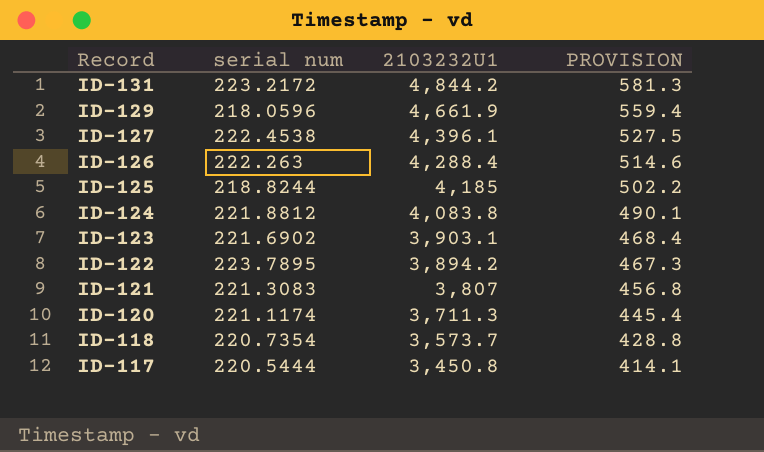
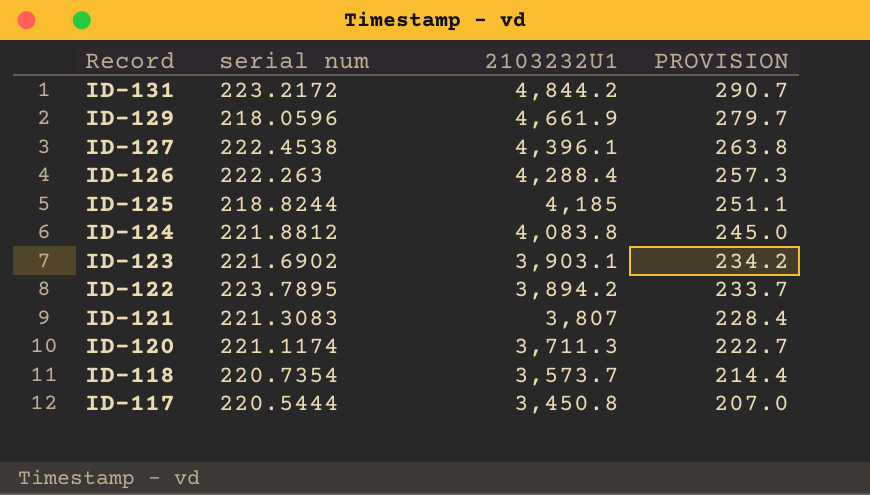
column PROVISION | formula: [2103232U1] * 0.12 -> [2103232U1] * 0.06

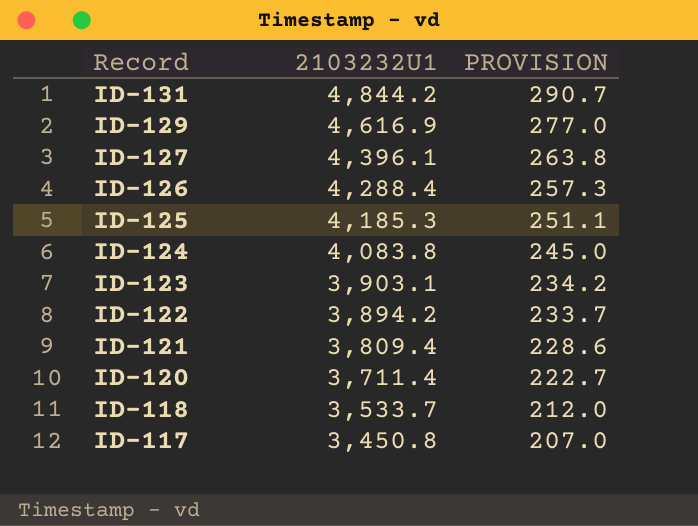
column serial num | position: 2 -> none
ID-129 | 2103232U1: 4,661.9 -> 4,616.9
ID-129 | PROVISION: 279.7 -> 277.0
ID-125 | 2103232U1: 4,185 -> 4,185.3
ID-121 | 2103232U1: 3,807 -> 3,809.4
ID-121 | PROVISION: 228.4 -> 228.6
ID-120 | 2103232U1: 3,711.3 -> 3,711.4
ID-118 | 2103232U1: 3,573.7 -> 3,533.7
ID-118 | PROVISION: 214.4 -> 212.0

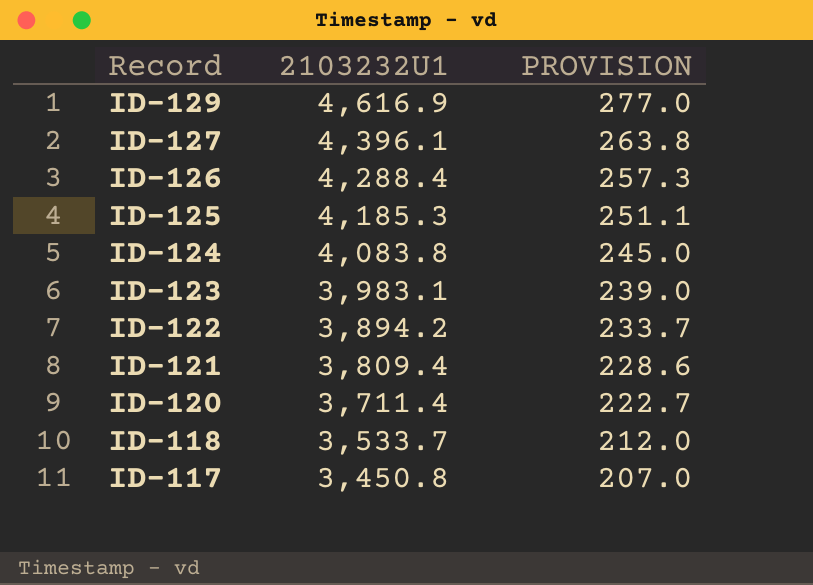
row ID-131: 4,844.2 | 290.7 -> none
ID-123 | 2103232U1: 3,903.1 -> 3,983.1
ID-123 | PROVISION: 234.2 -> 239.0

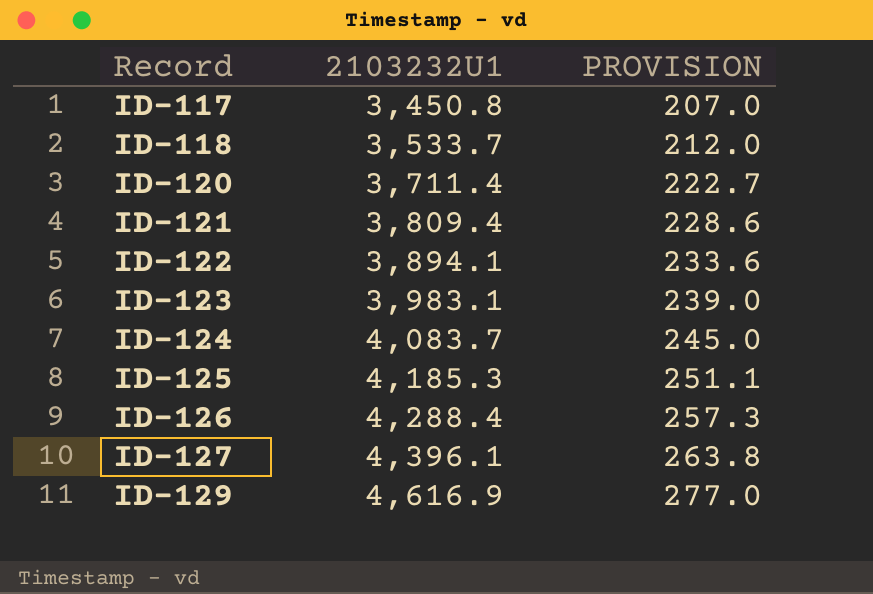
row order: Record descending -> Record ascending
ID-122 | 2103232U1: 3,894.2 -> 3,894.1
ID-122 | PROVISION: 233.7 -> 233.6
ID-124 | 2103232U1: 4,083.8 -> 4,083.7

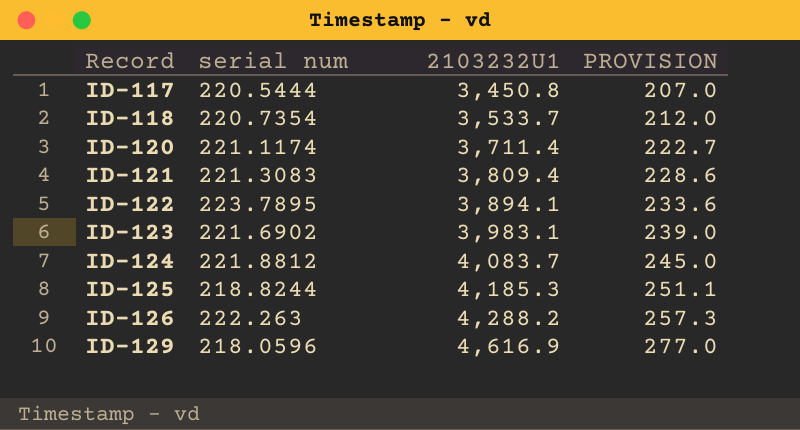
column serial num | position: none -> 2
row ID-127: 4,396.1 | 263.8 -> none
ID-126 | 2103232U1: 4,288.4 -> 4,288.2

